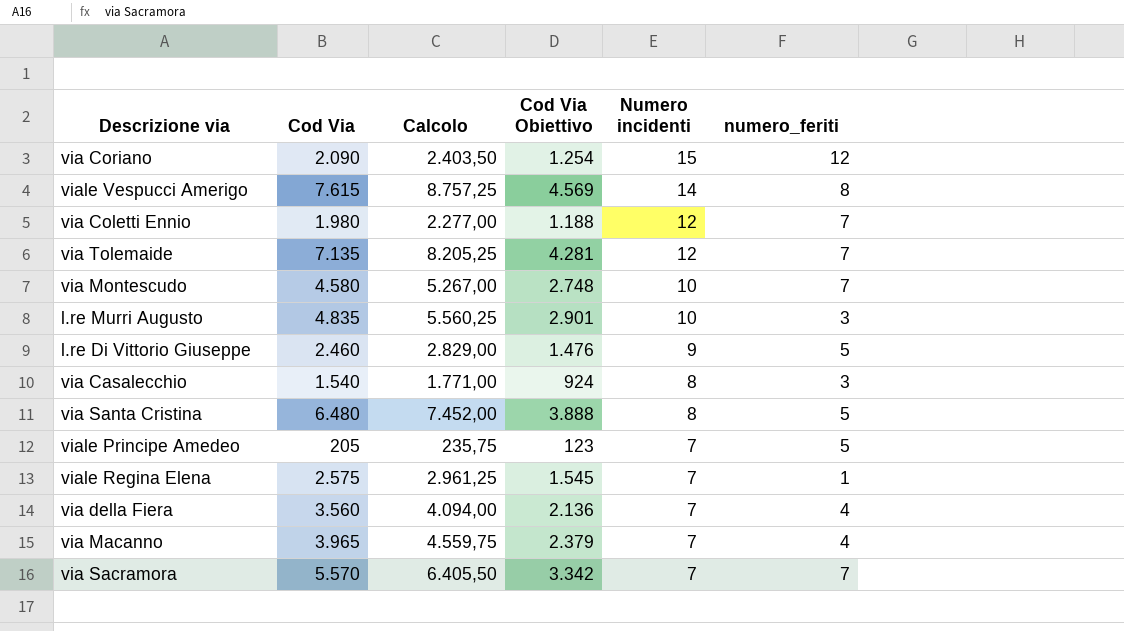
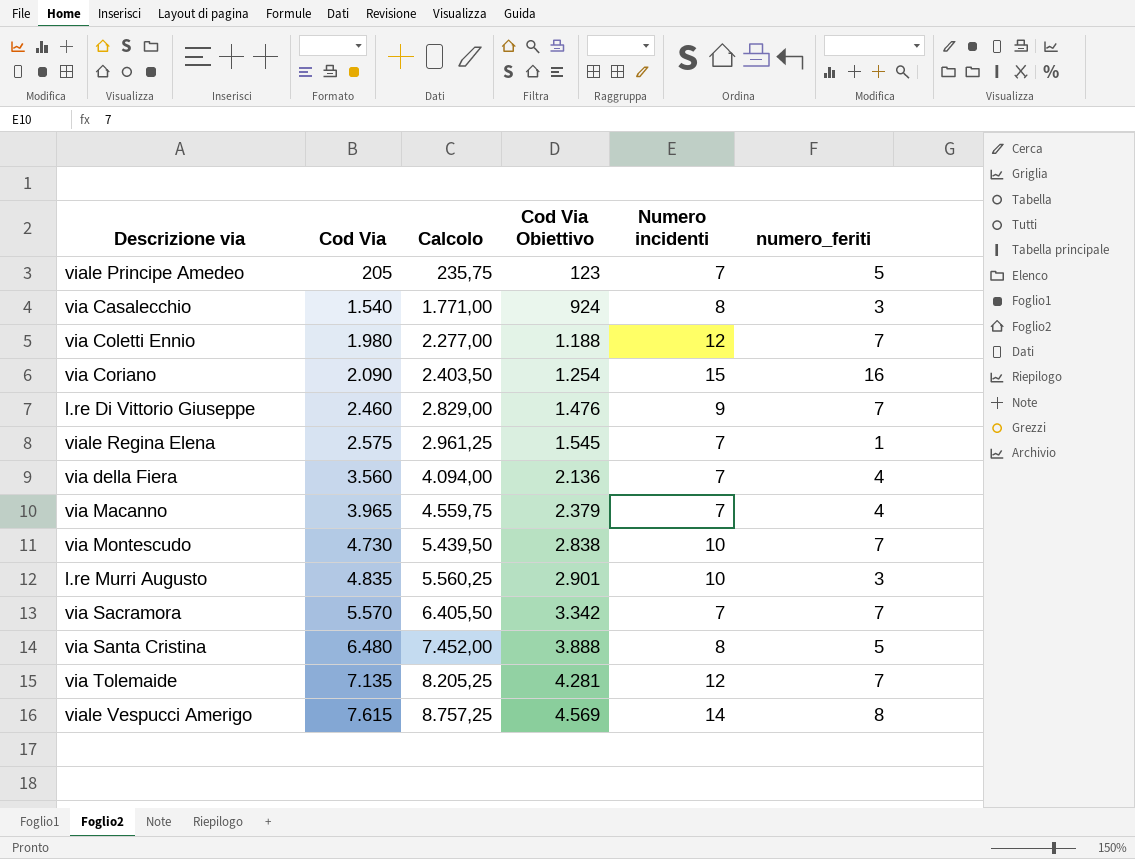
row order: Numero incidenti descending -> Cod Via ascending
via Coriano | numero_feriti: 12 -> 16
l.re Di Vittorio Giuseppe | numero_feriti: 5 -> 7
via Montescudo | Cod Via: 4.580 -> 4.730
via Montescudo | Calcolo: 5.267,00 -> 5.439,50
via Montescudo | Cod Via Obiettivo: 2.748 -> 2.838

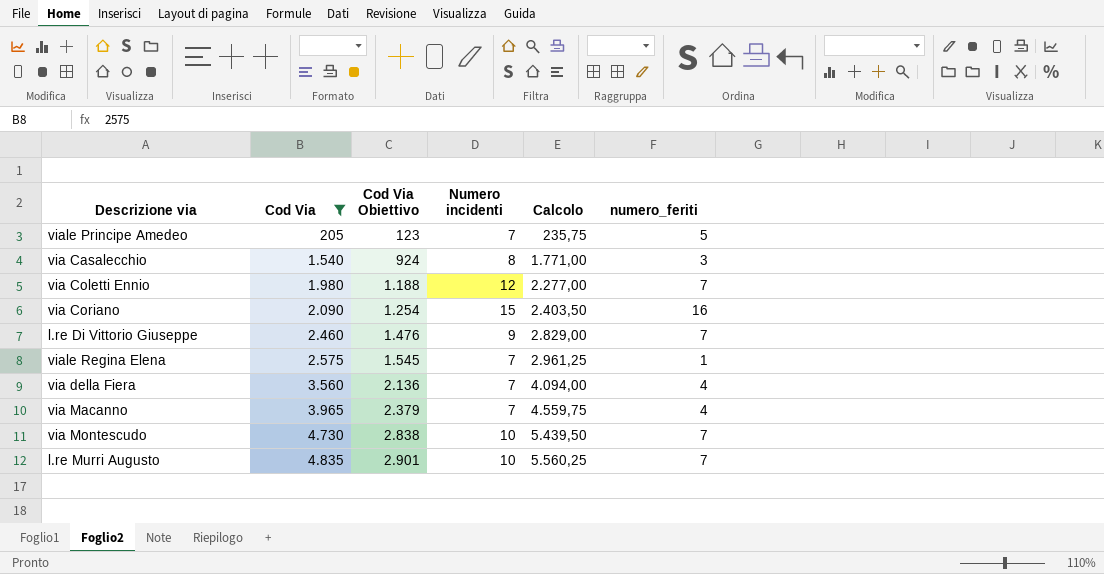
filter: none -> Cod Via <= 4.835
column Calcolo | position: 3 -> 5
l.re Murri Augusto | numero_feriti: 3 -> 7

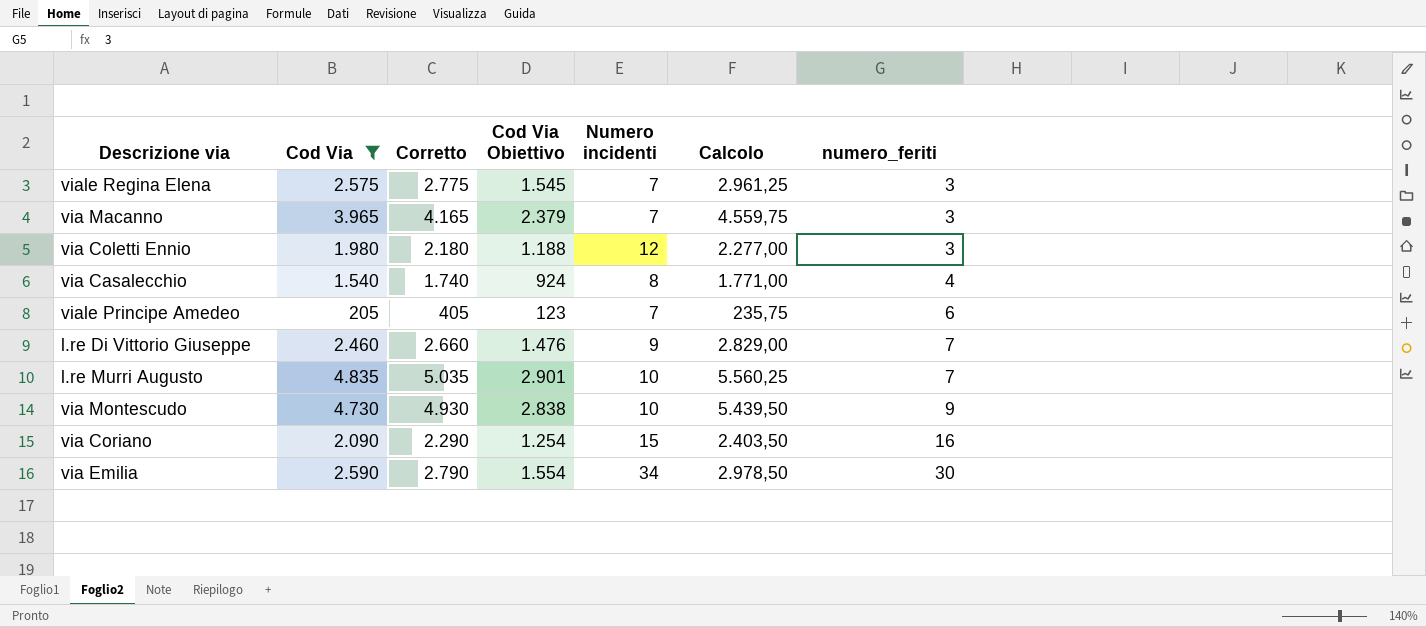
row order: Cod Via ascending -> numero_feriti ascending
column Corretto | formula: none -> [Cod Via] + 200
row via della Fiera: 3.560 | 2.136 | 7 | 4.094,00 | 4 -> none
viale Regina Elena | numero_feriti: 1 -> 3
via Macanno | numero_feriti: 4 -> 3
via Coletti Ennio | numero_feriti: 7 -> 3
via Casalecchio | numero_feriti: 3 -> 4
viale Principe Amedeo | numero_feriti: 5 -> 6
via Montescudo | numero_feriti: 7 -> 9
row via Emilia: none -> 2.590 | 2.790 | 1.554 | 34 | 2.978,50 | 30

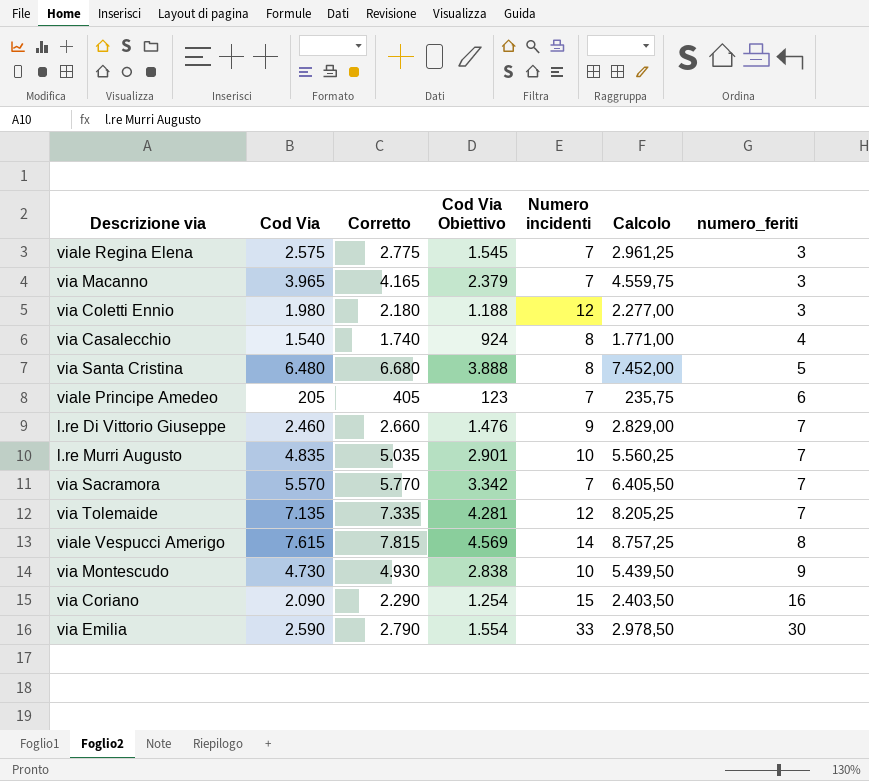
filter: Cod Via <= 4.835 -> none
via Emilia | Numero incidenti: 34 -> 33

